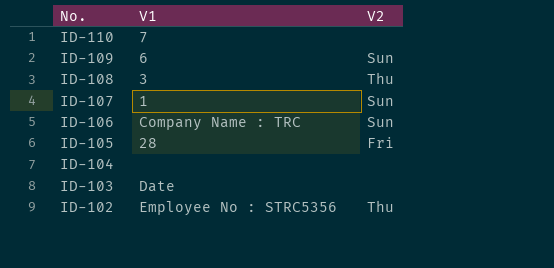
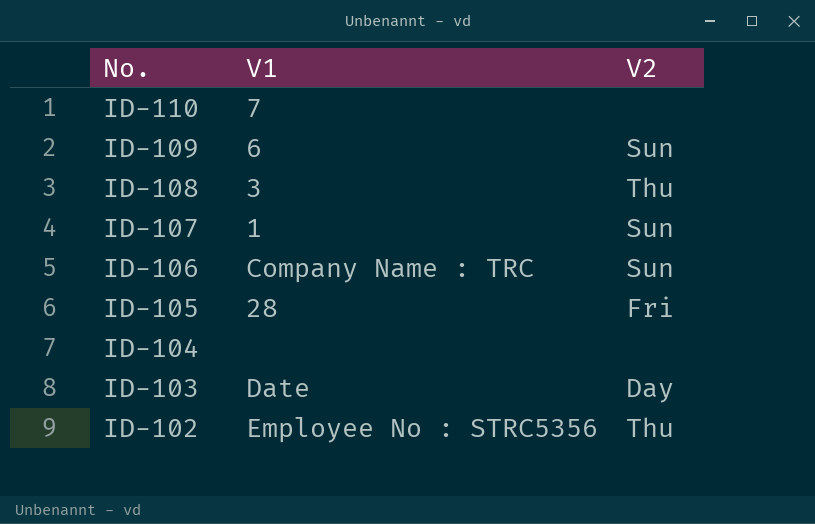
ID-103 | V2: none -> Day

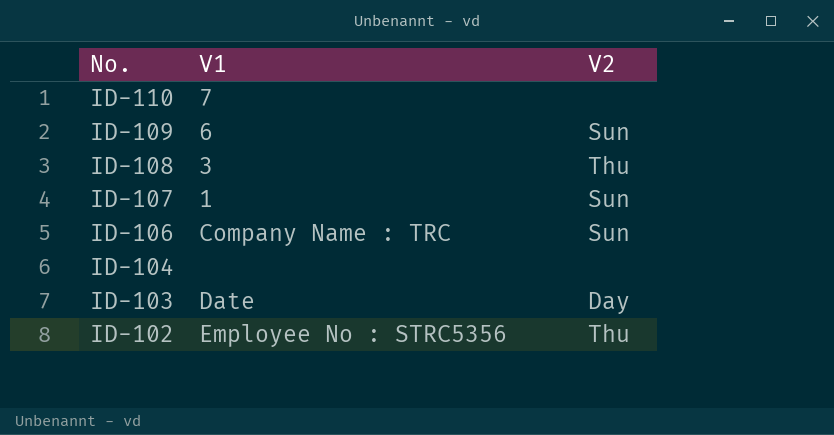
row ID-105: 28 | Fri -> none

